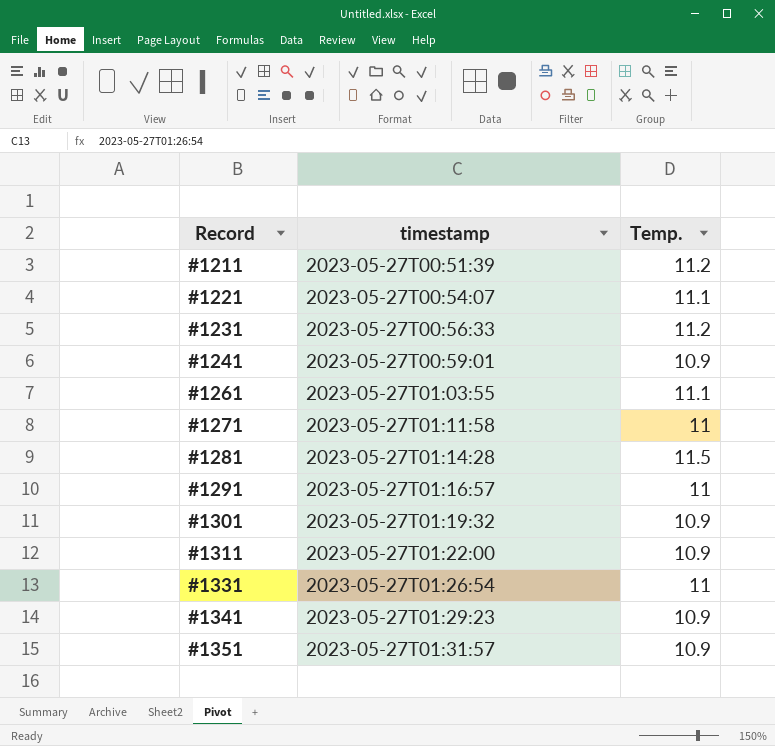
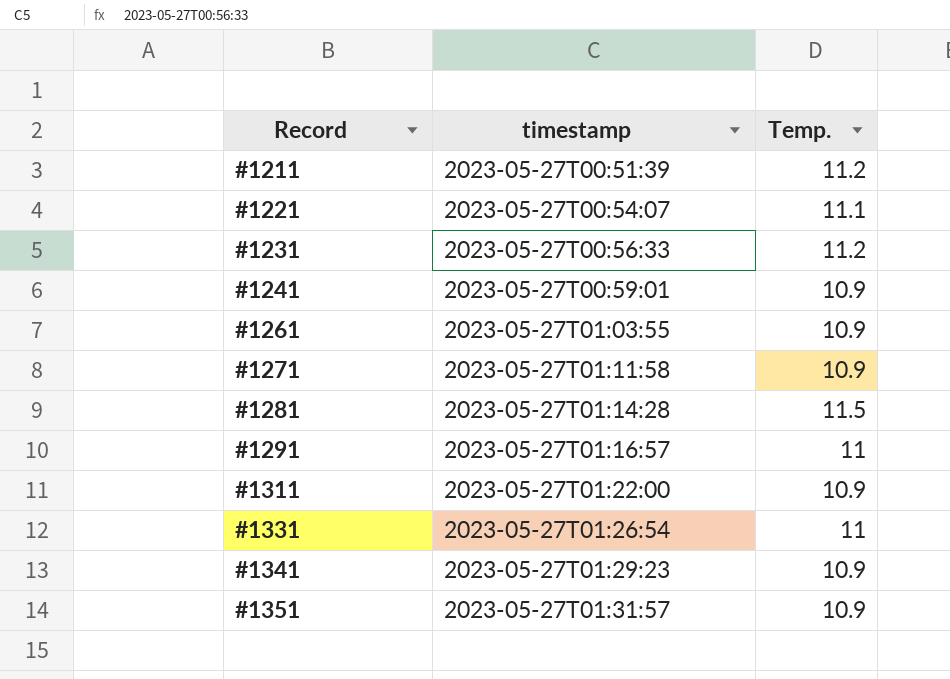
row #1301: 2023-05-27T01:19:32 | 10.9 -> none
#1261 | Temp.: 11.1 -> 10.9
#1271 | Temp.: 11 -> 10.9

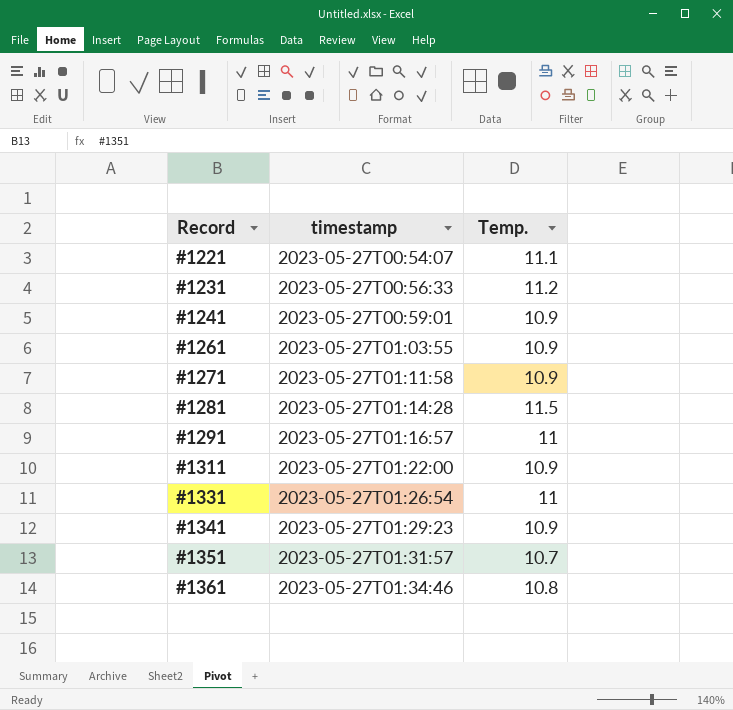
row #1211: 2023-05-27T00:51:39 | 11.2 -> none
#1351 | Temp.: 10.9 -> 10.7
row #1361: none -> 2023-05-27T01:34:46 | 10.8

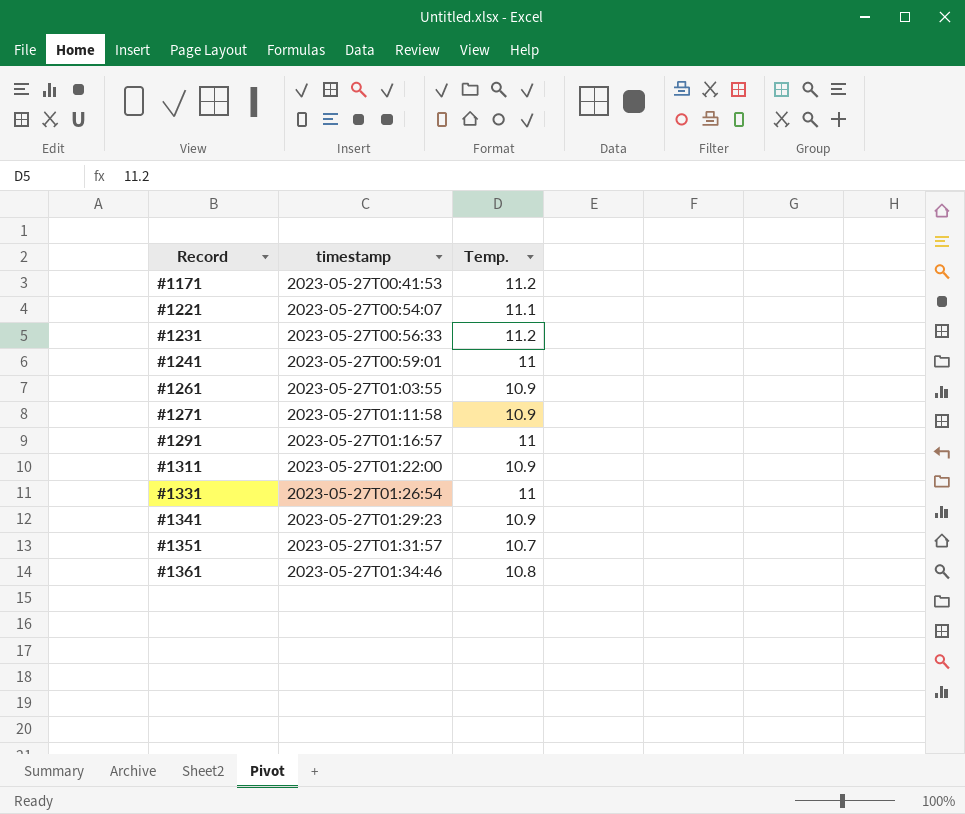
row #1281: 2023-05-27T01:14:28 | 11.5 -> none
row #1171: none -> 2023-05-27T00:41:53 | 11.2
#1241 | Temp.: 10.9 -> 11

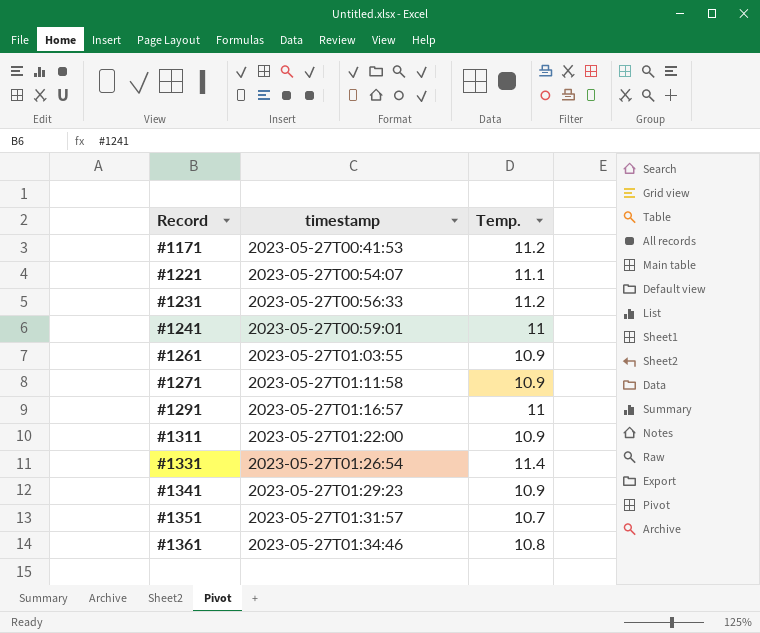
#1331 | Temp.: 11 -> 11.4

